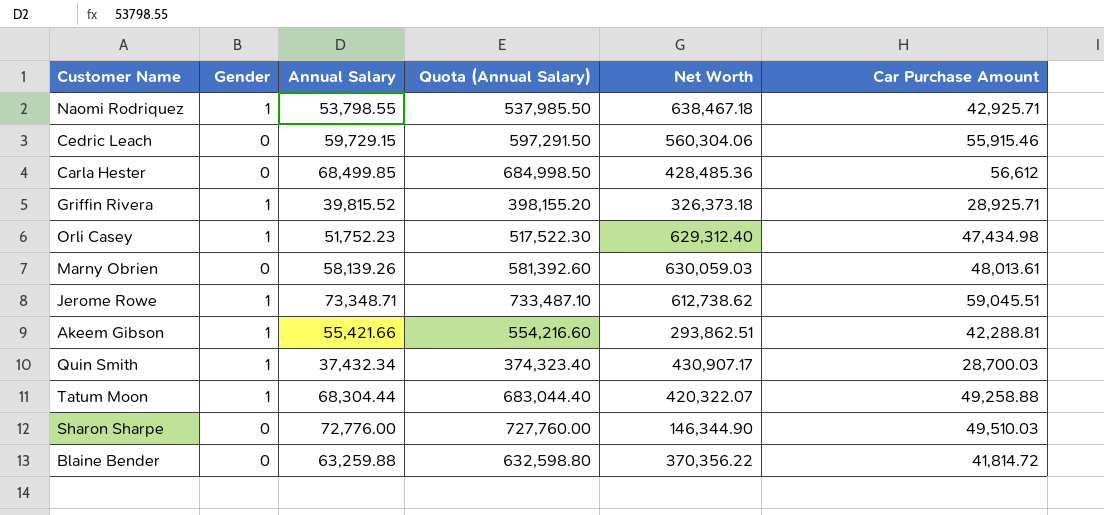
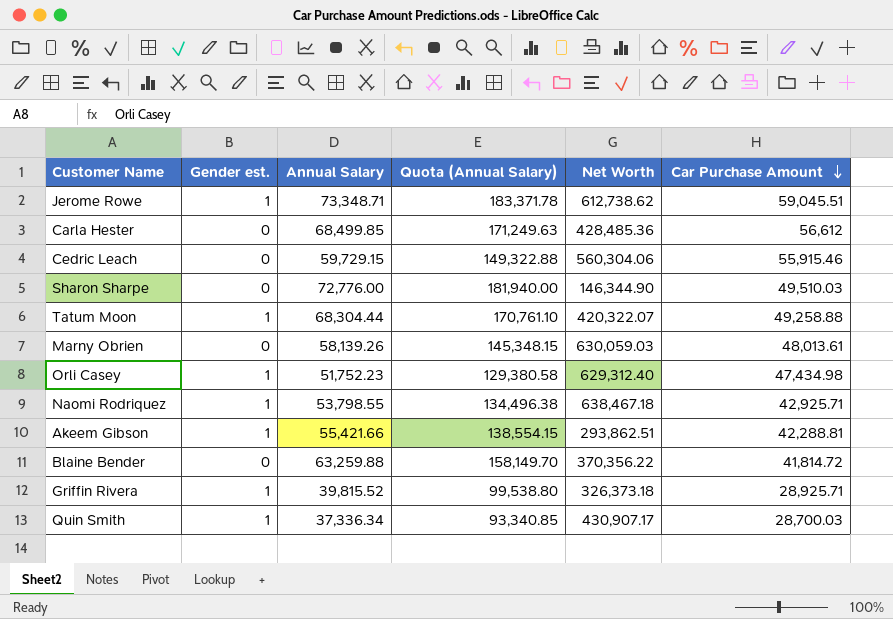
row order: none -> Car Purchase Amount descending
column name: Gender -> Gender est.
column Quota (Annual Salary) | formula: [Annual Salary] * 10 -> [Annual Salary] * 2.5
Quin Smith | Annual Salary: 37,432.34 -> 37,336.34

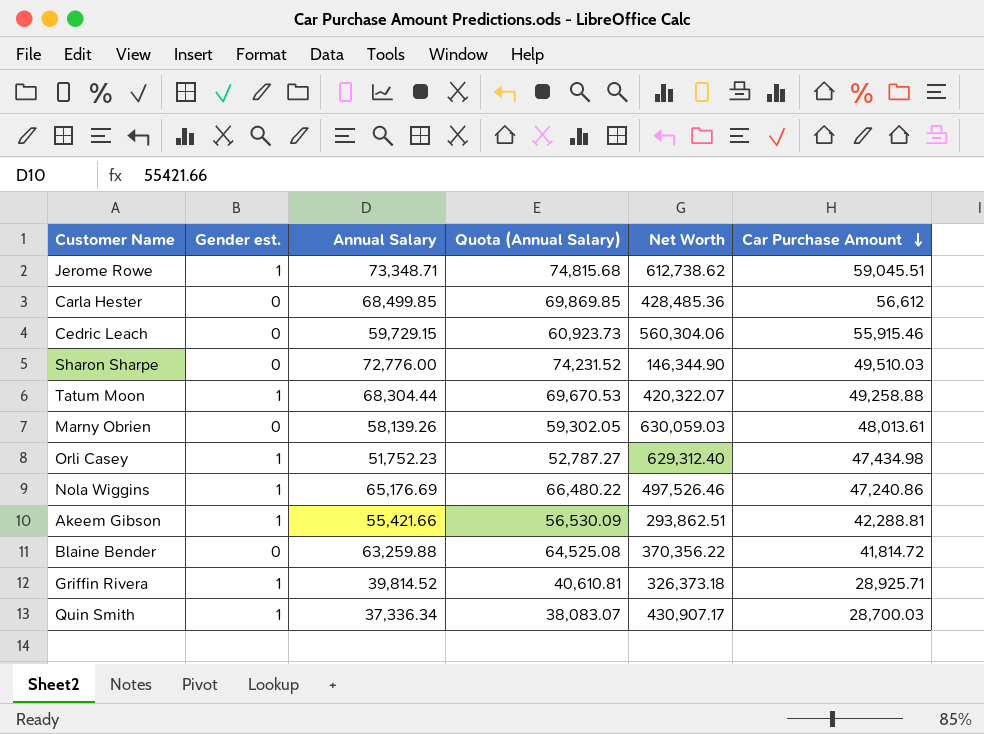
column Quota (Annual Salary) | formula: [Annual Salary] * 2.5 -> [Annual Salary] * 1.02
row Naomi Rodriquez: 1 | 53,798.55 | 134,496.38 | 638,467.18 | 42,925.71 -> none
row Nola Wiggins: none -> 1 | 65,176.69 | 66,480.22 | 497,526.46 | 47,240.86
Griffin Rivera | Annual Salary: 39,815.52 -> 39,814.52

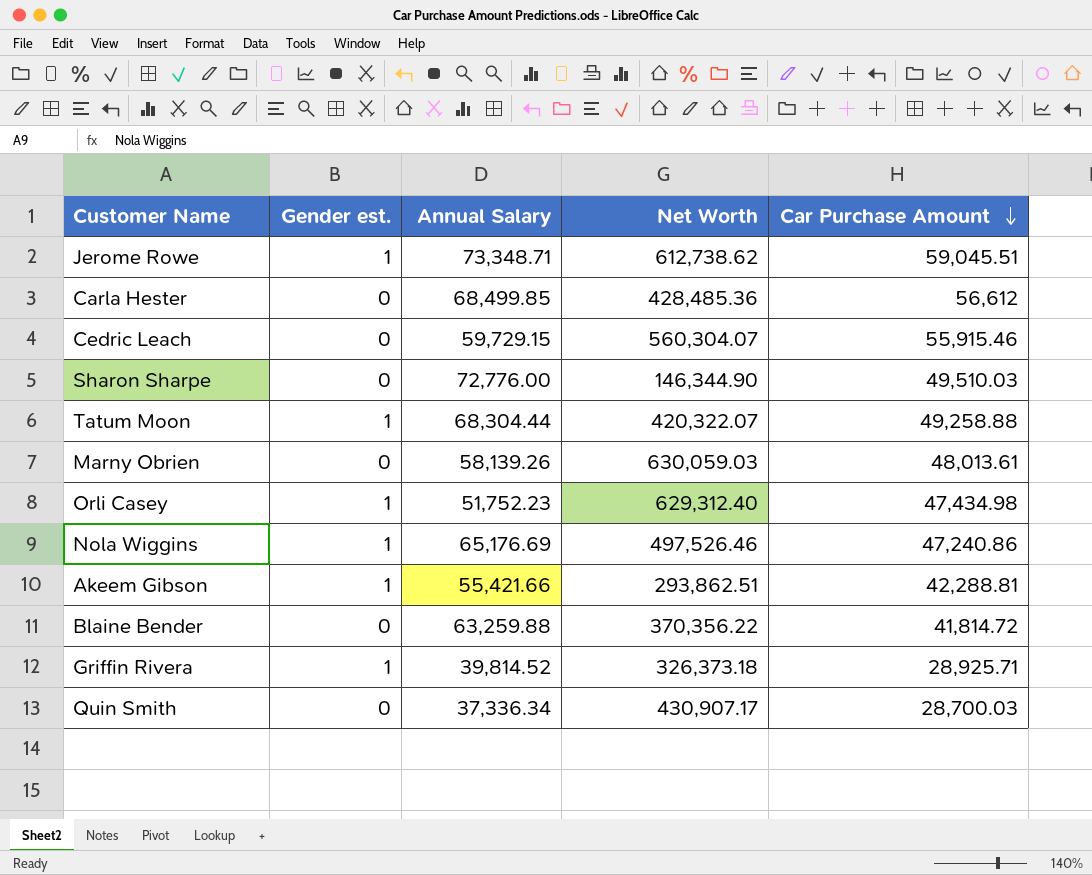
column Quota (Annual Salary) | formula: [Annual Salary] * 1.02 -> none
Cedric Leach | Net Worth: 560,304.06 -> 560,304.07
Quin Smith | Gender est.: 1 -> 0

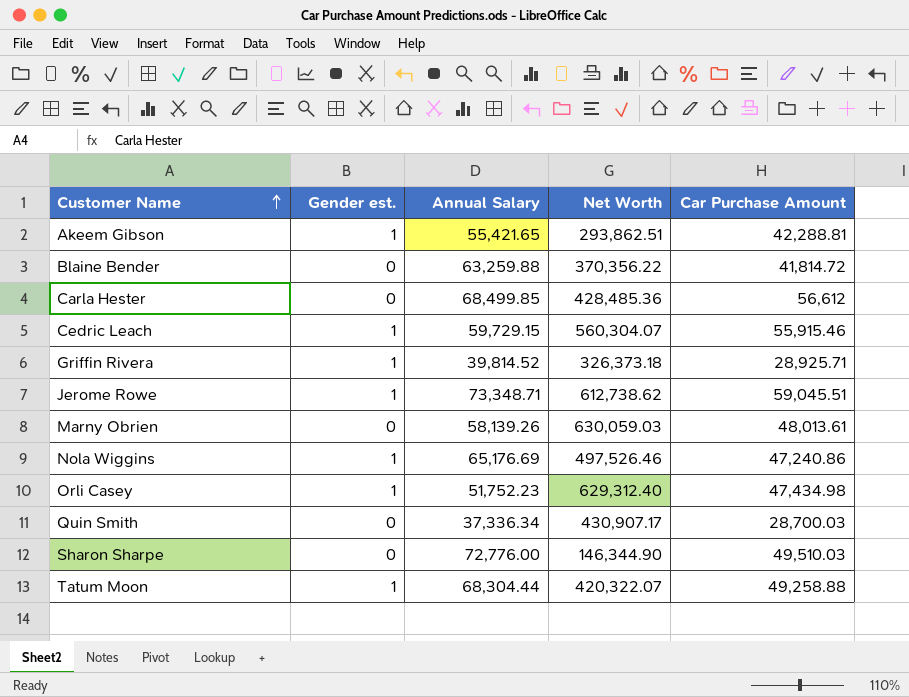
row order: Car Purchase Amount descending -> Customer Name ascending
Akeem Gibson | Annual Salary: 55,421.66 -> 55,421.65
Cedric Leach | Gender est.: 0 -> 1

